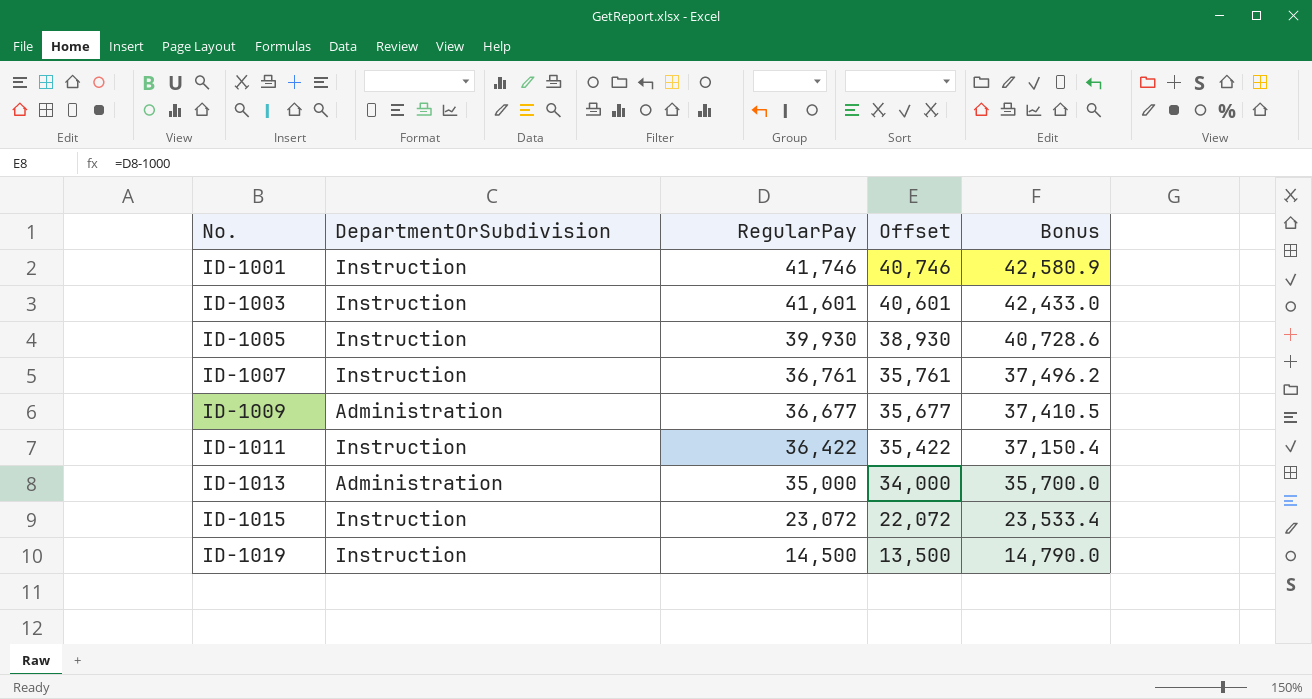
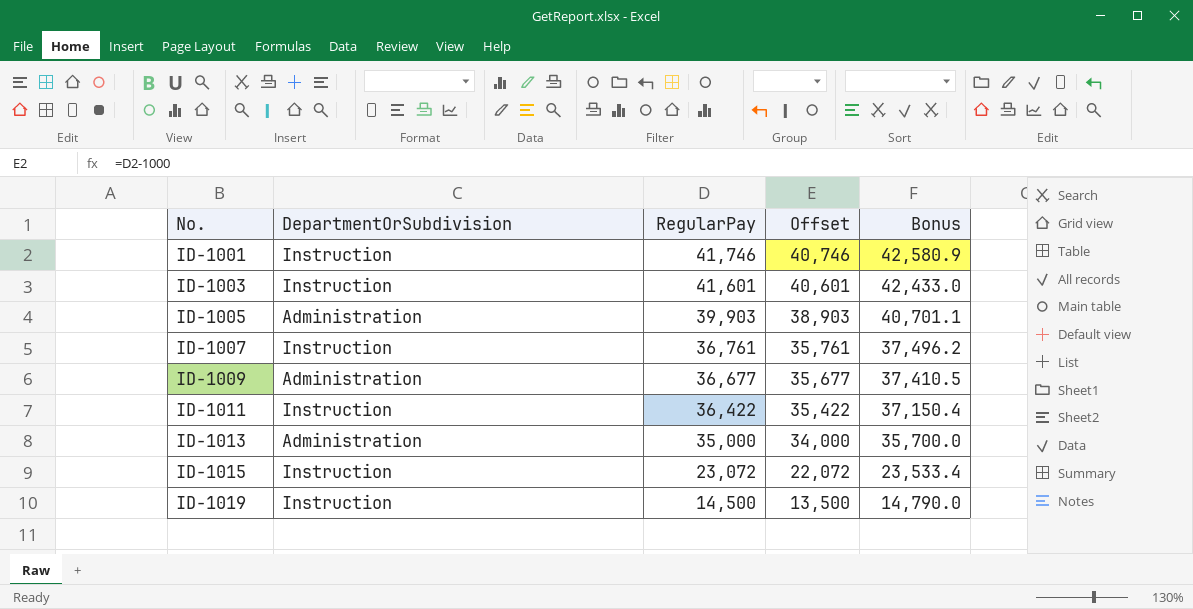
ID-1005 | DepartmentOrSubdivision: Instruction -> Administration
ID-1005 | RegularPay: 39,930 -> 39,903
ID-1005 | Offset: 38,930 -> 38,903
ID-1005 | Bonus: 40,728.6 -> 40,701.1

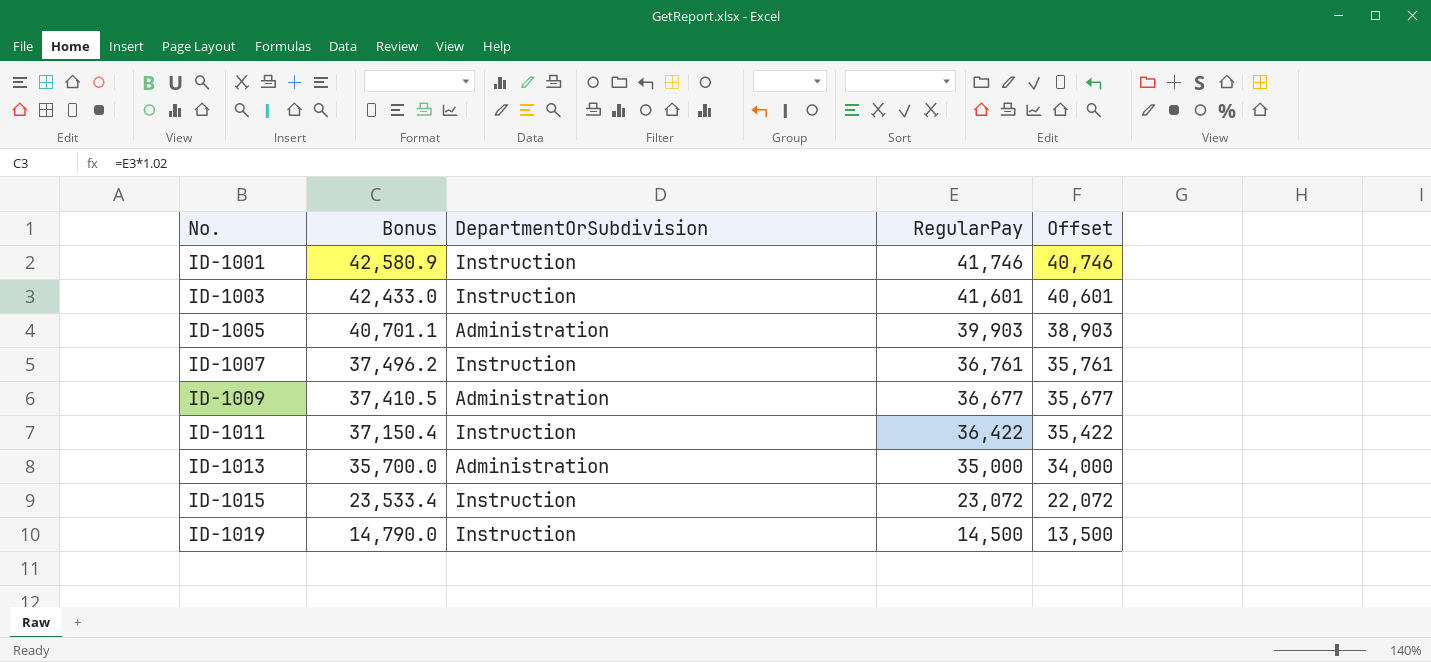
column Bonus | position: 5 -> 2

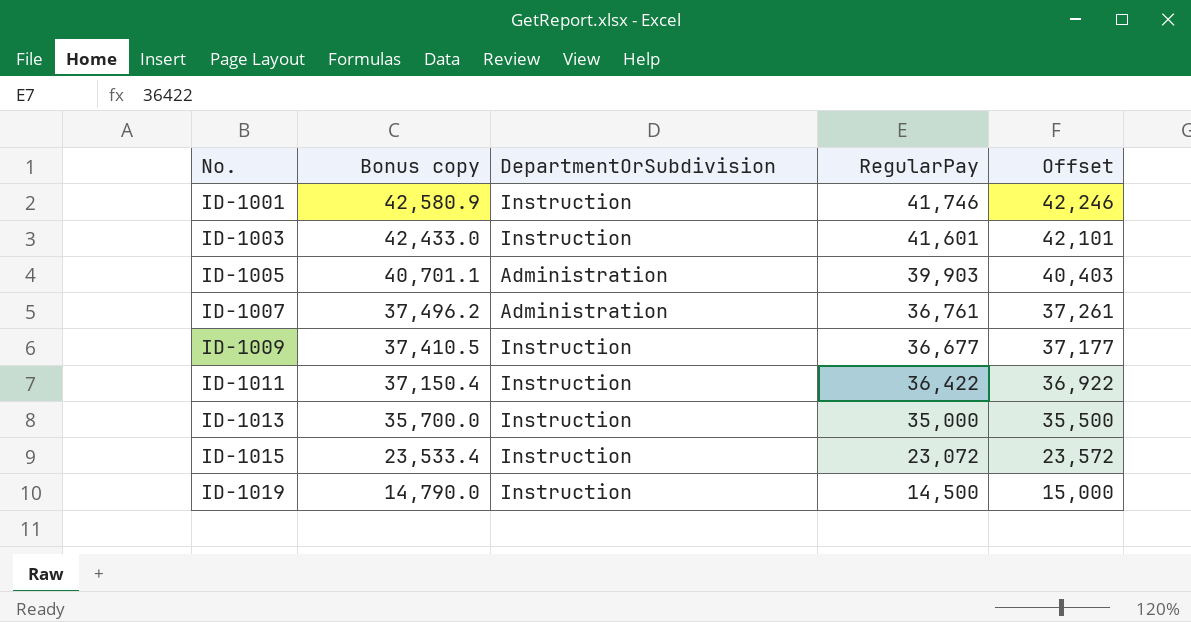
column name: Bonus -> Bonus copy
column Offset | formula: [RegularPay] - 1000 -> [RegularPay] + 500
ID-1007 | DepartmentOrSubdivision: Instruction -> Administration
ID-1009 | DepartmentOrSubdivision: Administration -> Instruction
ID-1013 | DepartmentOrSubdivision: Administration -> Instruction

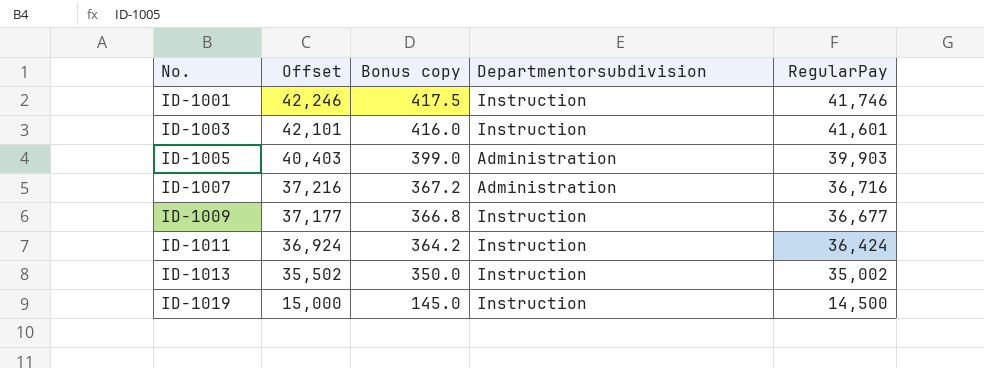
column Offset | position: 5 -> 2
column Bonus copy | formula: [RegularPay] * 1.02 -> [RegularPay] * 0.01
column name: DepartmentOrSubdivision -> Departmentorsubdivision
row ID-1015: 23,533.4 | Instruction | 23,072 | 23,572 -> none
ID-1007 | Offset: 37,261 -> 37,216
ID-1007 | RegularPay: 36,761 -> 36,716
ID-1011 | Offset: 36,922 -> 36,924
ID-1011 | RegularPay: 36,422 -> 36,424
ID-1013 | Offset: 35,500 -> 35,502
ID-1013 | RegularPay: 35,000 -> 35,002

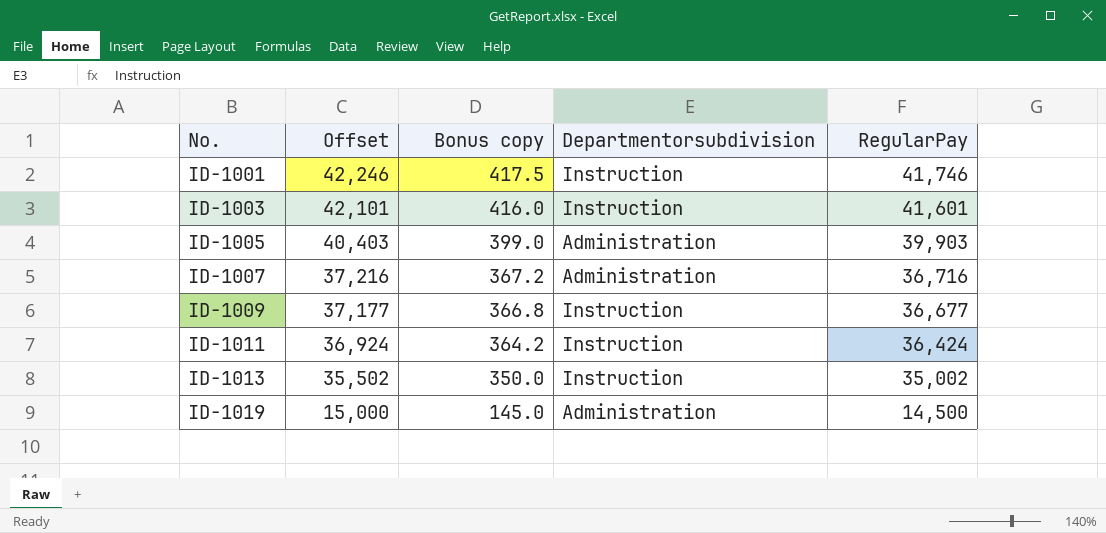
ID-1019 | Departmentorsubdivision: Instruction -> Administration

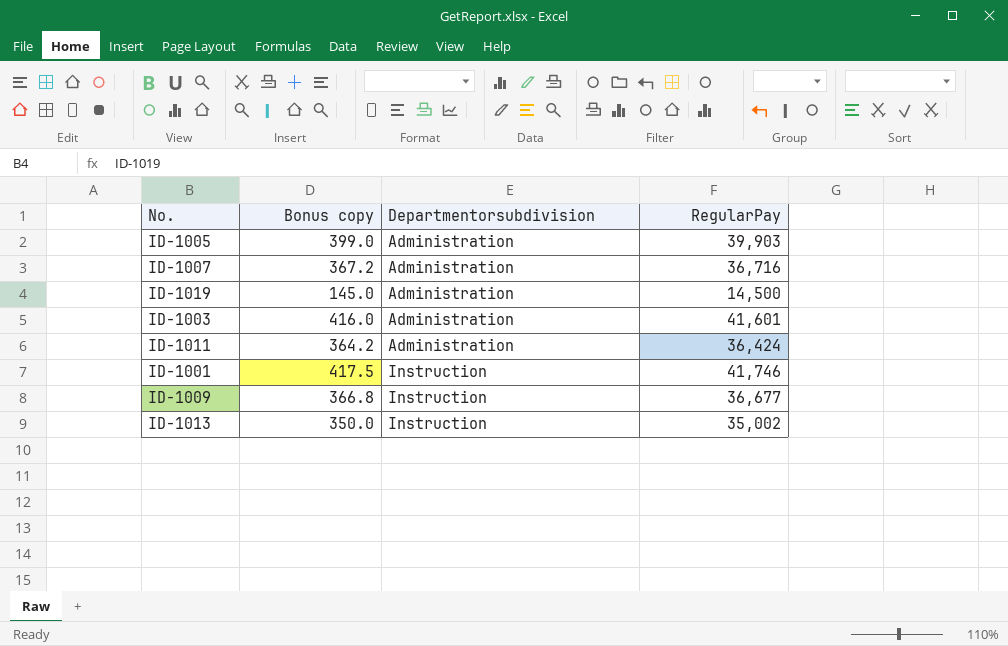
row order: No. ascending -> Departmentorsubdivision ascending
column Offset | formula: [RegularPay] + 500 -> none
ID-1003 | Departmentorsubdivision: Instruction -> Administration
ID-1011 | Departmentorsubdivision: Instruction -> Administration

